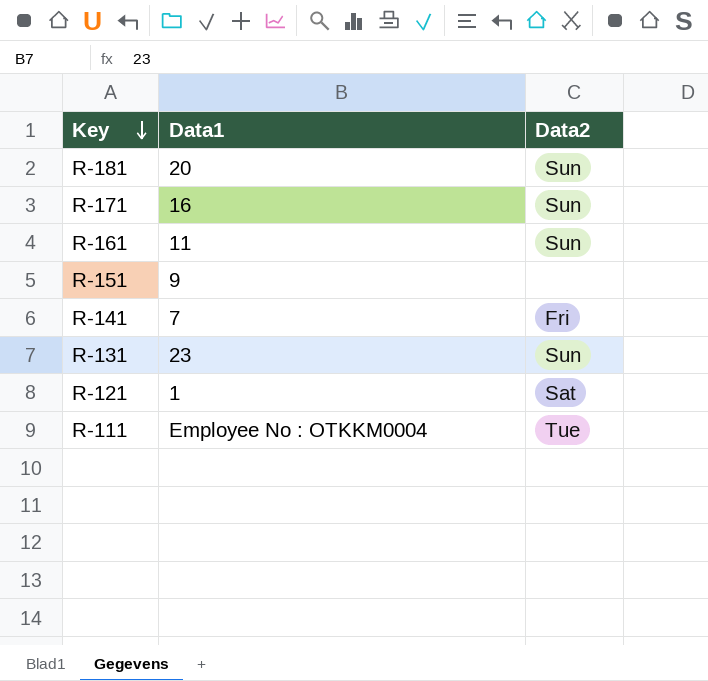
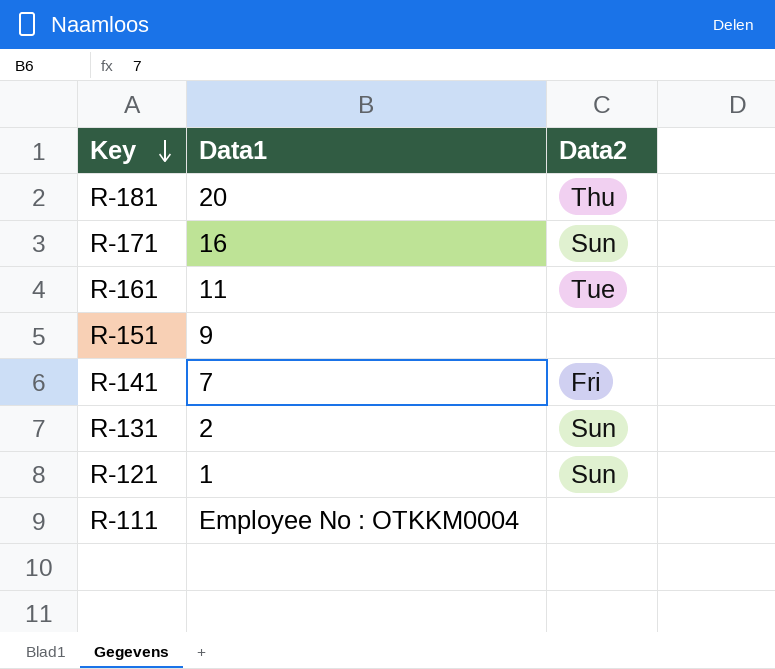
R-181 | Data2: Sun -> Thu
R-161 | Data2: Sun -> Tue
R-131 | Data1: 23 -> 2
R-121 | Data2: Sat -> Sun
R-111 | Data2: Tue -> none

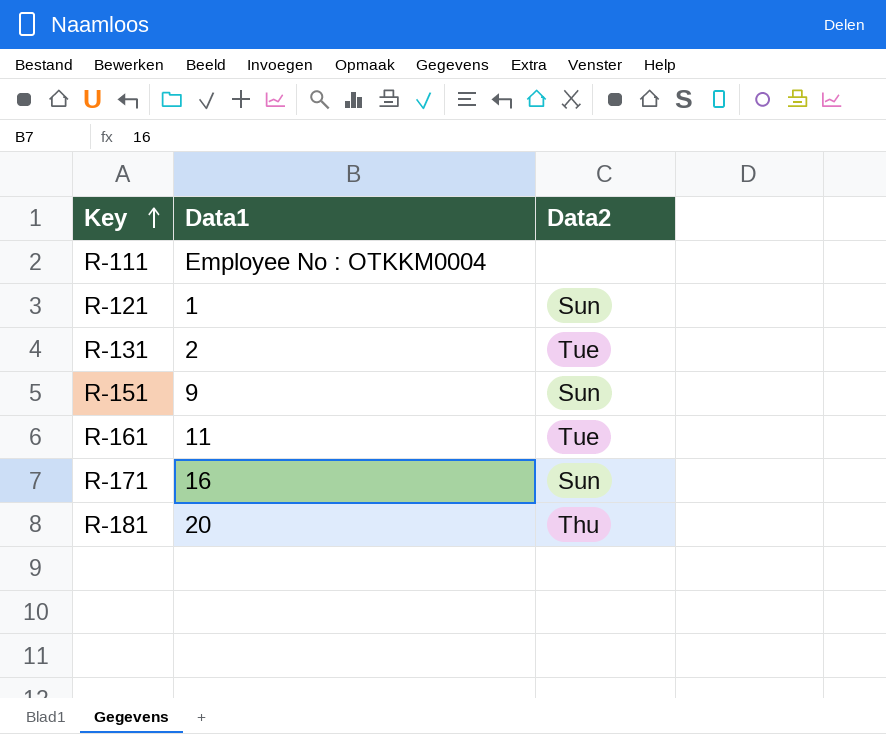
row order: Key descending -> Key ascending
row R-141: 7 | Fri -> none
R-131 | Data2: Sun -> Tue
R-151 | Data2: none -> Sun

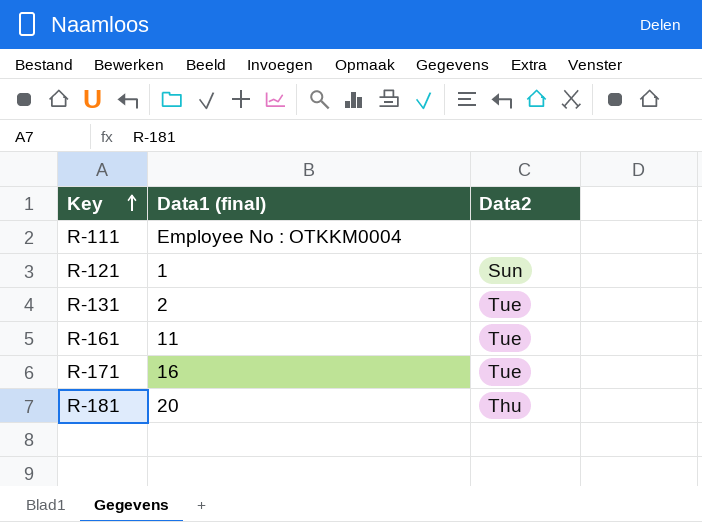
column name: Data1 -> Data1 (final)
row R-151: 9 | Sun -> none
R-171 | Data2: Sun -> Tue

